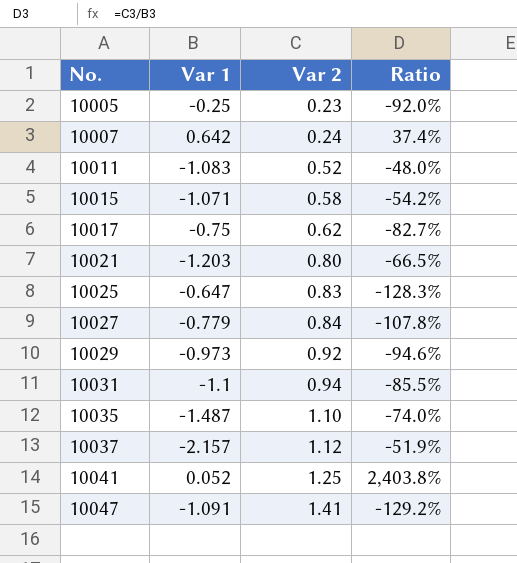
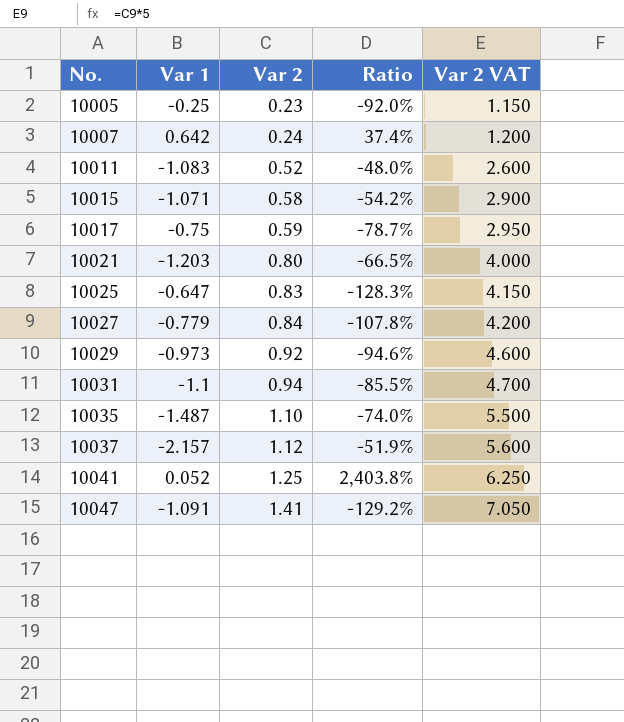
column Var 2 VAT | formula: none -> [Var 2] * 5
10017 | Var 2: 0.62 -> 0.59
10017 | Ratio: -82.7% -> -78.7%

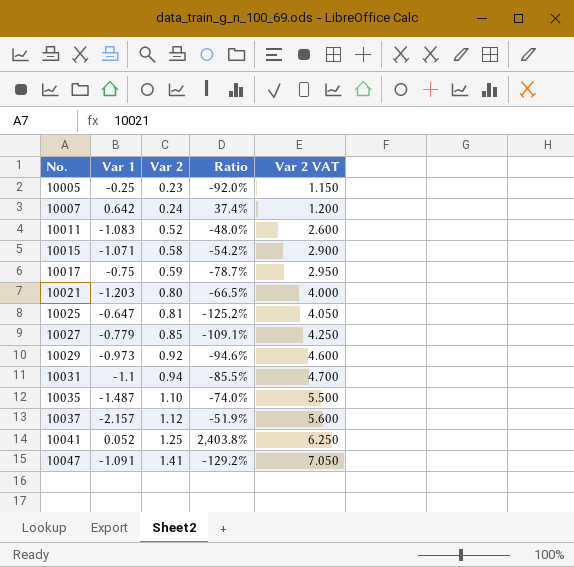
10025 | Var 2: 0.83 -> 0.81
10025 | Ratio: -128.3% -> -125.2%
10025 | Var 2 VAT: 4.150 -> 4.050
10027 | Var 2: 0.84 -> 0.85
10027 | Ratio: -107.8% -> -109.1%
10027 | Var 2 VAT: 4.200 -> 4.250

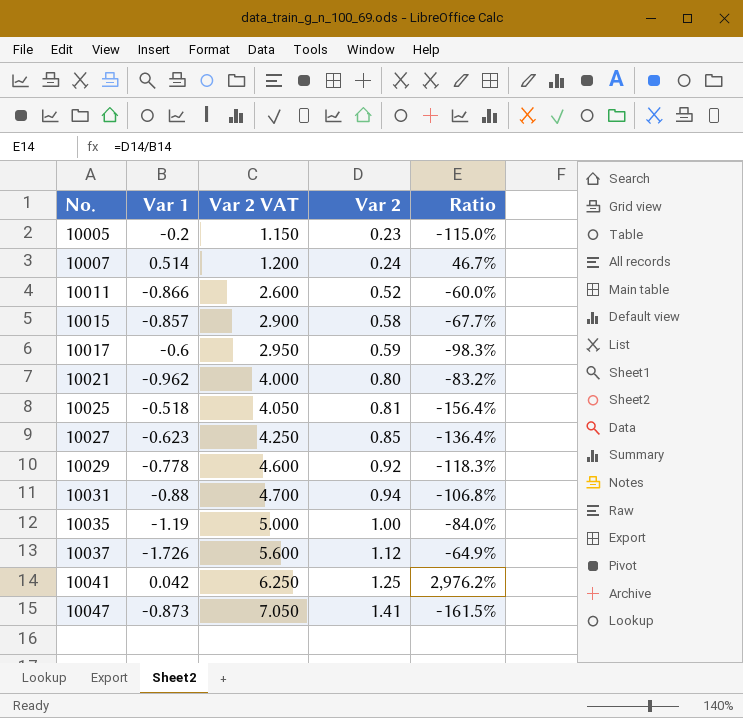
column Var 2 VAT | position: 5 -> 3
10005 | Var 1: -0.25 -> -0.2
10005 | Ratio: -92.0% -> -115.0%
10007 | Var 1: 0.642 -> 0.514
10007 | Ratio: 37.4% -> 46.7%
10011 | Var 1: -1.083 -> -0.866
10011 | Ratio: -48.0% -> -60.0%
10015 | Var 1: -1.071 -> -0.857
10015 | Ratio: -54.2% -> -67.7%
10017 | Var 1: -0.75 -> -0.6
10017 | Ratio: -78.7% -> -98.3%
10021 | Var 1: -1.203 -> -0.962
10021 | Ratio: -66.5% -> -83.2%
10025 | Var 1: -0.647 -> -0.518
10025 | Ratio: -125.2% -> -156.4%
10027 | Var 1: -0.779 -> -0.623
10027 | Ratio: -109.1% -> -136.4%
10029 | Var 1: -0.973 -> -0.778
10029 | Ratio: -94.6% -> -118.3%
10031 | Var 1: -1.1 -> -0.88
10031 | Ratio: -85.5% -> -106.8%
10035 | Var 1: -1.487 -> -1.19
10035 | Var 2 VAT: 5.500 -> 5.000
10035 | Var 2: 1.10 -> 1.00
10035 | Ratio: -74.0% -> -84.0%
10037 | Var 1: -2.157 -> -1.726
10037 | Ratio: -51.9% -> -64.9%
10041 | Var 1: 0.052 -> 0.042
10041 | Ratio: 2,403.8% -> 2,976.2%
10047 | Var 1: -1.091 -> -0.873
10047 | Ratio: -129.2% -> -161.5%

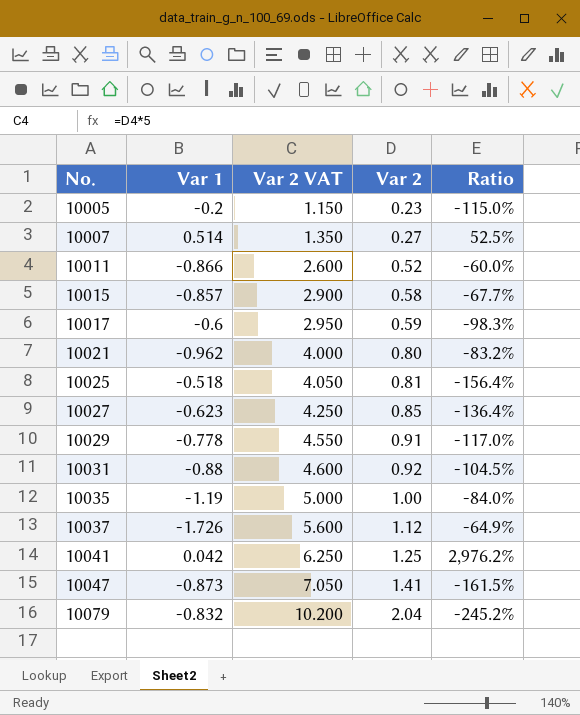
10007 | Var 2 VAT: 1.200 -> 1.350
10007 | Var 2: 0.24 -> 0.27
10007 | Ratio: 46.7% -> 52.5%
10029 | Var 2 VAT: 4.600 -> 4.550
10029 | Var 2: 0.92 -> 0.91
10029 | Ratio: -118.3% -> -117.0%
10031 | Var 2 VAT: 4.700 -> 4.600
10031 | Var 2: 0.94 -> 0.92
10031 | Ratio: -106.8% -> -104.5%
row 10079: none -> -0.832 | 10.200 | 2.04 | -245.2%

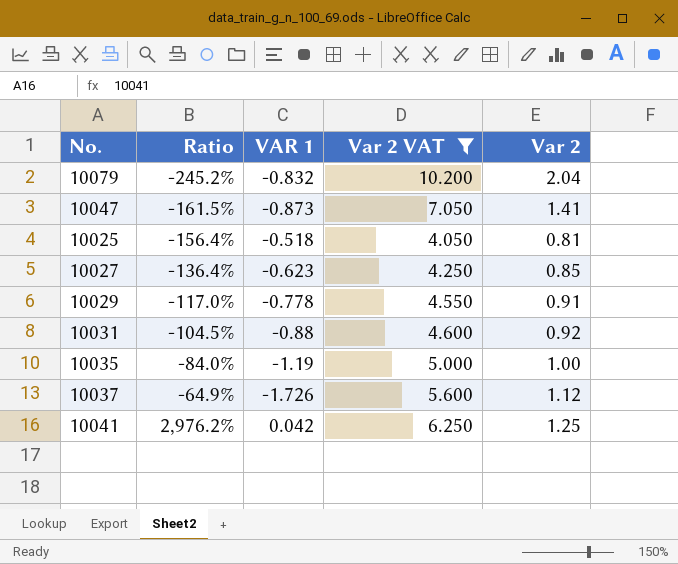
filter: none -> Var 2 VAT >= 4.050
row order: No. ascending -> Ratio ascending
column Ratio | position: 5 -> 2
column name: Var 1 -> VAR 1

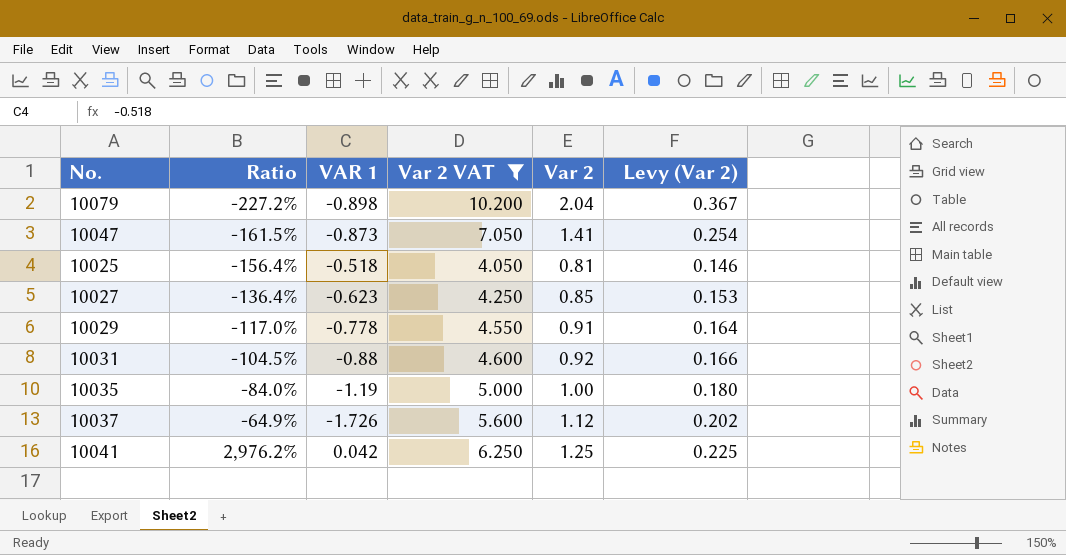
column Levy (Var 2) | formula: none -> [Var 2] * 0.18
10079 | Ratio: -245.2% -> -227.2%
10079 | VAR 1: -0.832 -> -0.898

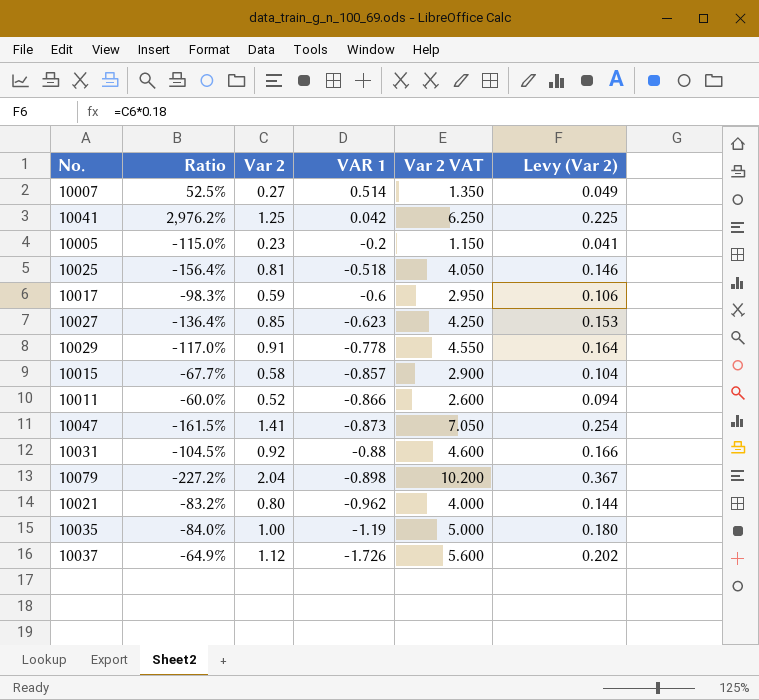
filter: Var 2 VAT >= 4.050 -> none
row order: Ratio ascending -> VAR 1 descending
column Var 2 | position: 5 -> 3

